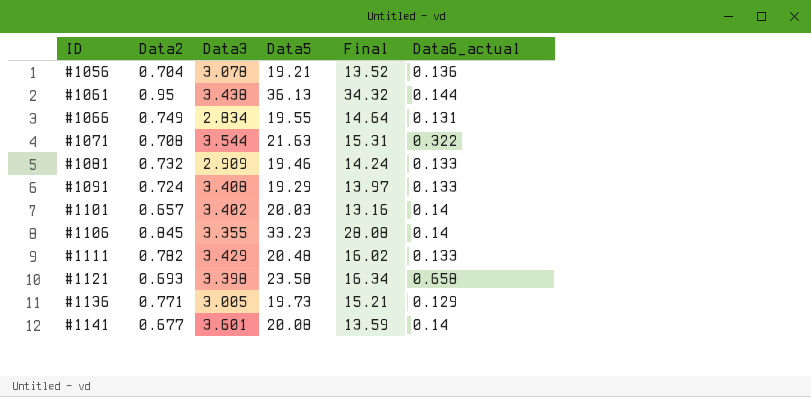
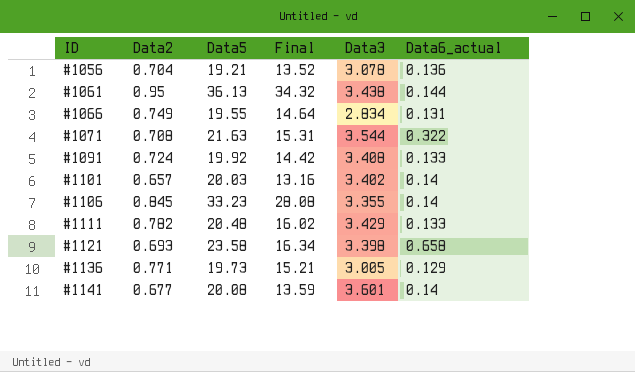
column Data3 | position: 3 -> 5
row #1081: 0.732 | 2.909 | 19.46 | 14.24 | 0.133 -> none
#1091 | Data5: 19.29 -> 19.92
#1091 | Final: 13.97 -> 14.42

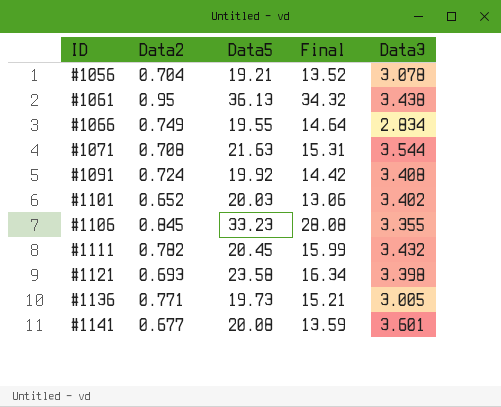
column Data6_actual | position: 6 -> none
#1101 | Data2: 0.657 -> 0.652
#1101 | Final: 13.16 -> 13.06
#1111 | Data5: 20.48 -> 20.45
#1111 | Final: 16.02 -> 15.99
#1111 | Data3: 3.429 -> 3.432

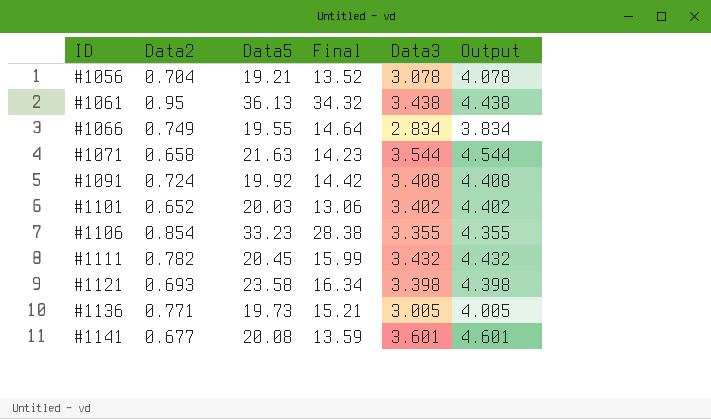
column Output | formula: none -> [Data3] + 1
#1071 | Data2: 0.708 -> 0.658
#1071 | Final: 15.31 -> 14.23
#1106 | Data2: 0.845 -> 0.854
#1106 | Final: 28.08 -> 28.38

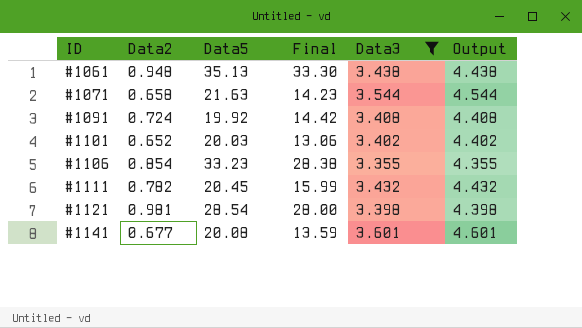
filter: none -> Data3 >= 3.355
#1061 | Data2: 0.95 -> 0.948
#1061 | Data5: 36.13 -> 35.13
#1061 | Final: 34.32 -> 33.30
#1121 | Data2: 0.693 -> 0.981
#1121 | Data5: 23.58 -> 28.54
#1121 | Final: 16.34 -> 28.00

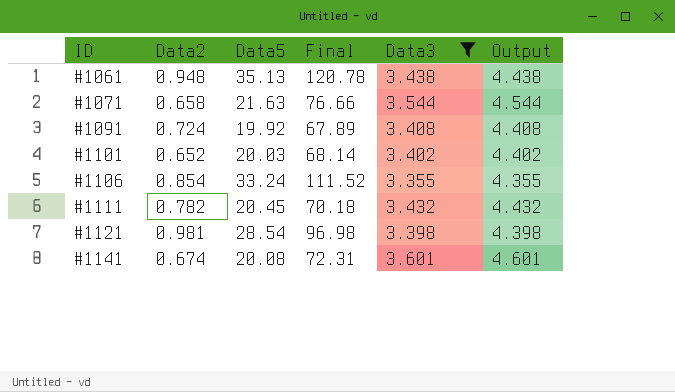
column Final | formula: [Data2] * [Data5] -> [Data5] * [Data3]
#1106 | Data5: 33.23 -> 33.24
#1141 | Data2: 0.677 -> 0.674

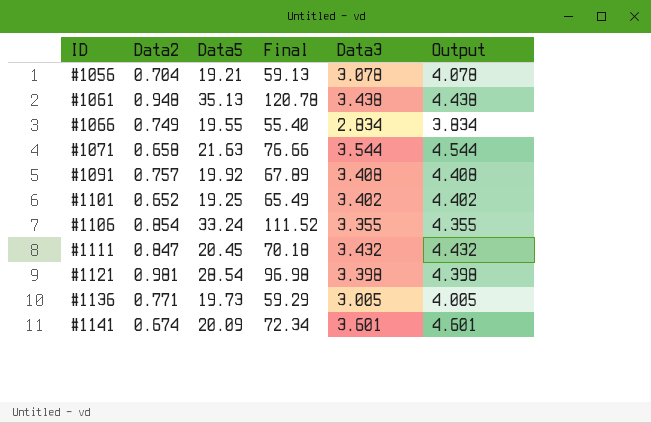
filter: Data3 >= 3.355 -> none
#1091 | Data2: 0.724 -> 0.757
#1101 | Data5: 20.03 -> 19.25
#1101 | Final: 68.14 -> 65.49
#1111 | Data2: 0.782 -> 0.847
#1141 | Data5: 20.08 -> 20.09
#1141 | Final: 72.31 -> 72.34

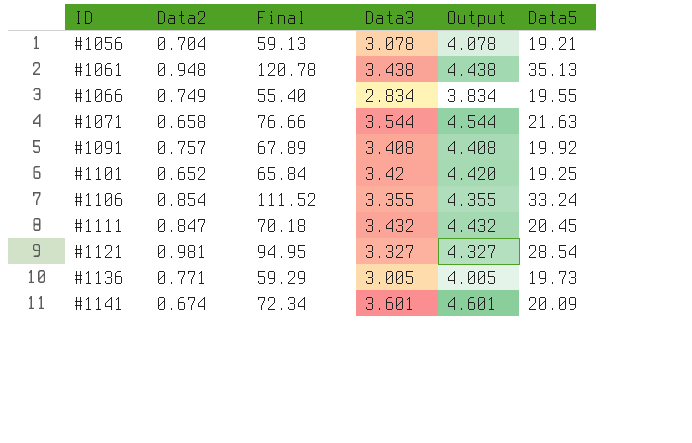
column Data5 | position: 3 -> 6
#1101 | Final: 65.49 -> 65.84
#1101 | Data3: 3.402 -> 3.42
#1101 | Output: 4.402 -> 4.420
#1121 | Final: 96.98 -> 94.95
#1121 | Data3: 3.398 -> 3.327
#1121 | Output: 4.398 -> 4.327

